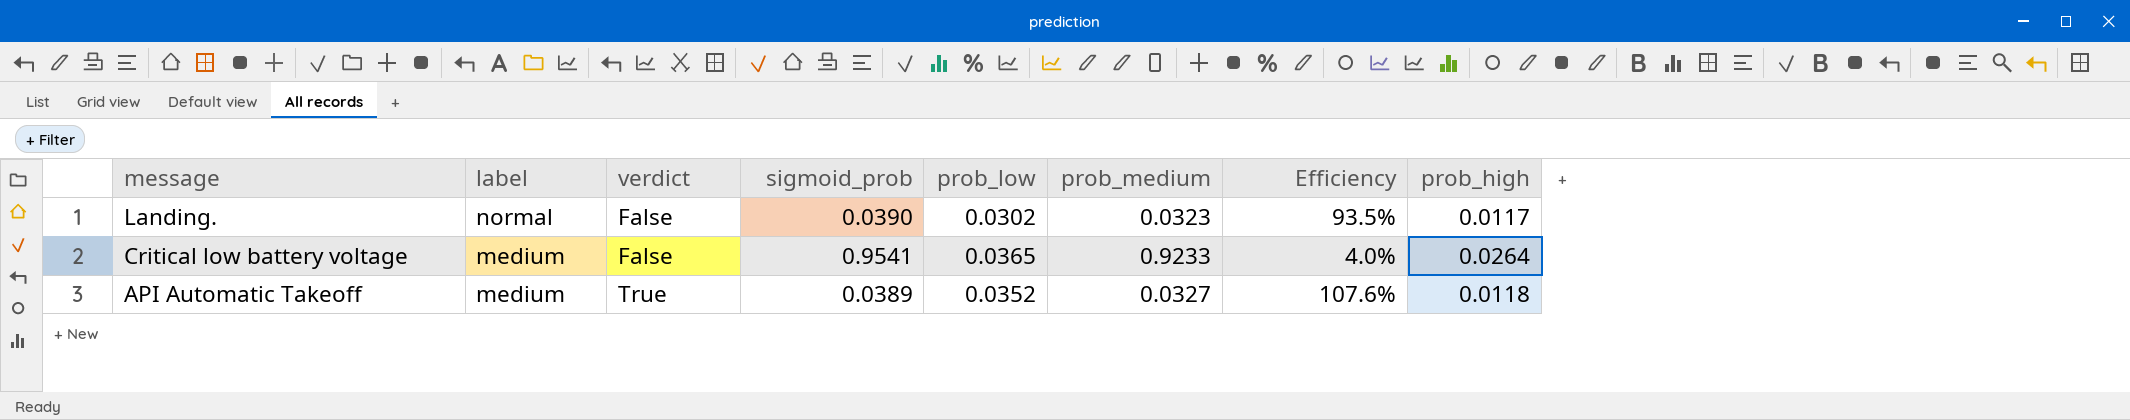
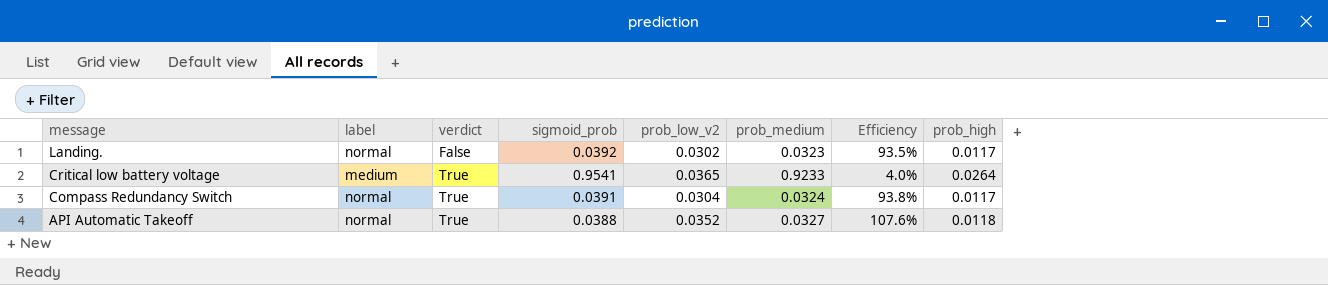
column name: prob_low -> prob_low_v2
Landing. | sigmoid_prob: 0.0390 -> 0.0392
Critical low battery voltage | verdict: False -> True
row Compass Redundancy Switch: none -> normal | True | 0.0391 | 0.0304 | 0.0324 | 93.8% | 0.0117
API Automatic Takeoff | label: medium -> normal
API Automatic Takeoff | sigmoid_prob: 0.0389 -> 0.0388

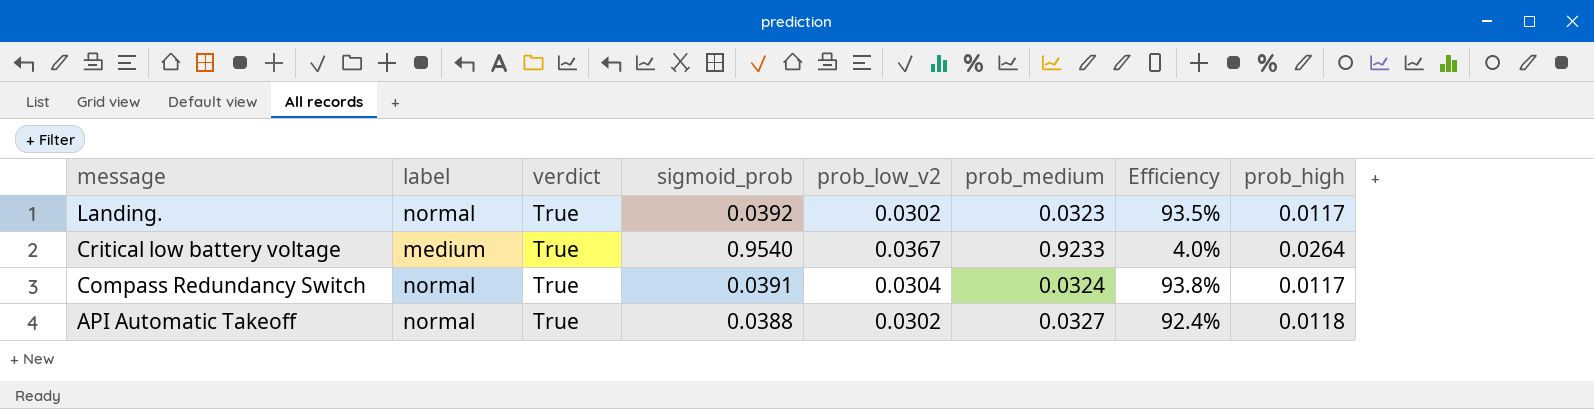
Landing. | verdict: False -> True
Critical low battery voltage | sigmoid_prob: 0.9541 -> 0.9540
Critical low battery voltage | prob_low_v2: 0.0365 -> 0.0367
API Automatic Takeoff | prob_low_v2: 0.0352 -> 0.0302
API Automatic Takeoff | Efficiency: 107.6% -> 92.4%

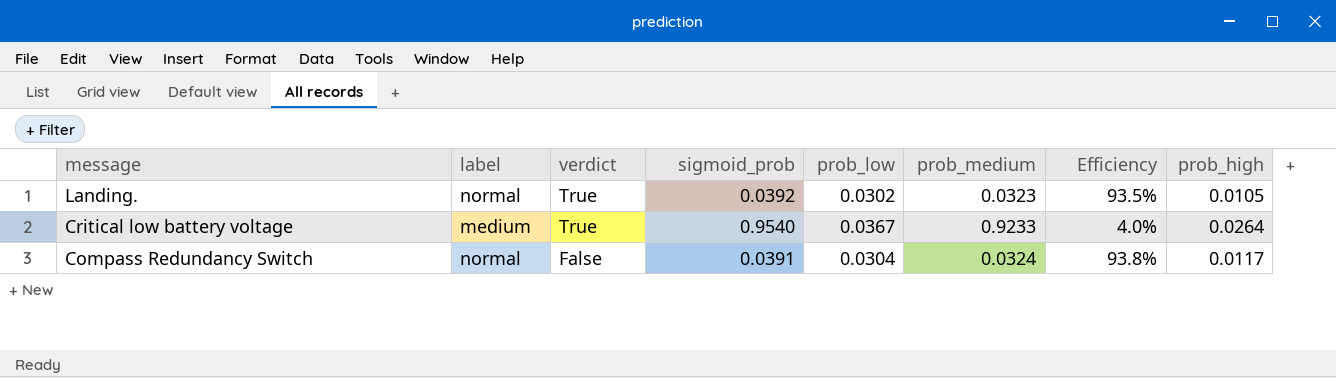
column name: prob_low_v2 -> prob_low
row API Automatic Takeoff: normal | True | 0.0388 | 0.0302 | 0.0327 | 92.4% | 0.0118 -> none
Landing. | prob_high: 0.0117 -> 0.0105
Compass Redundancy Switch | verdict: True -> False

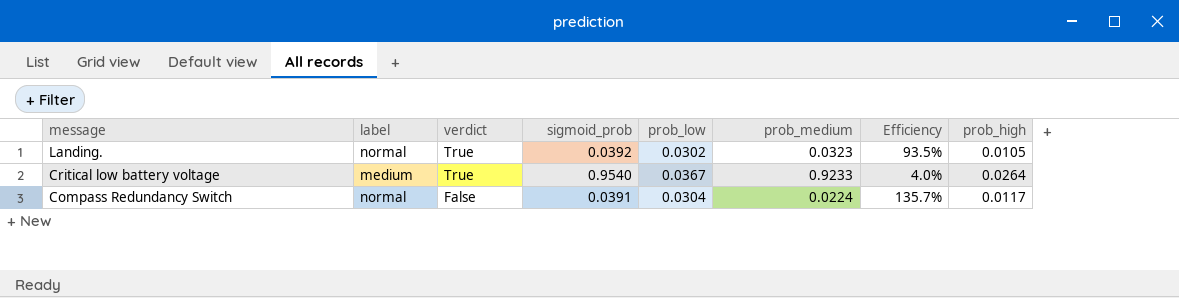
Compass Redundancy Switch | prob_medium: 0.0324 -> 0.0224
Compass Redundancy Switch | Efficiency: 93.8% -> 135.7%

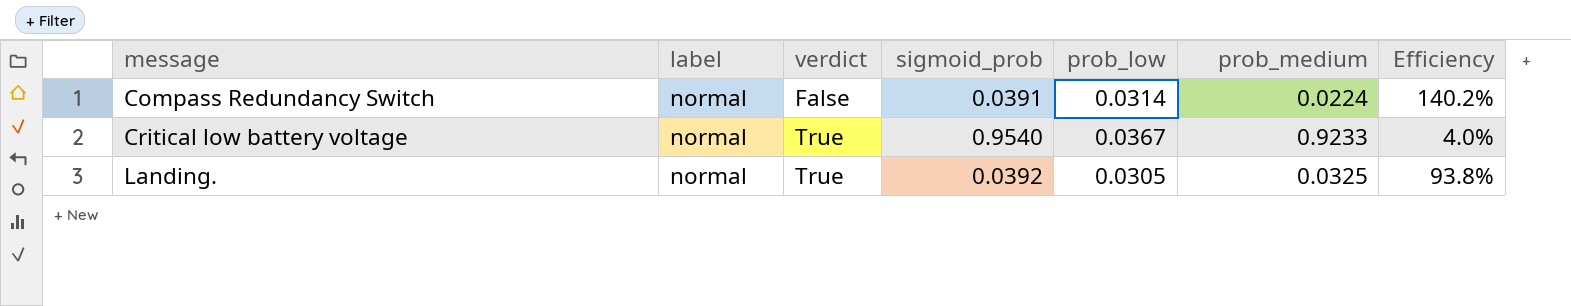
row order: message descending -> message ascending
column prob_high | position: 8 -> none
Compass Redundancy Switch | prob_low: 0.0304 -> 0.0314
Compass Redundancy Switch | Efficiency: 135.7% -> 140.2%
Critical low battery voltage | label: medium -> normal
Landing. | prob_low: 0.0302 -> 0.0305
Landing. | prob_medium: 0.0323 -> 0.0325
Landing. | Efficiency: 93.5% -> 93.8%

